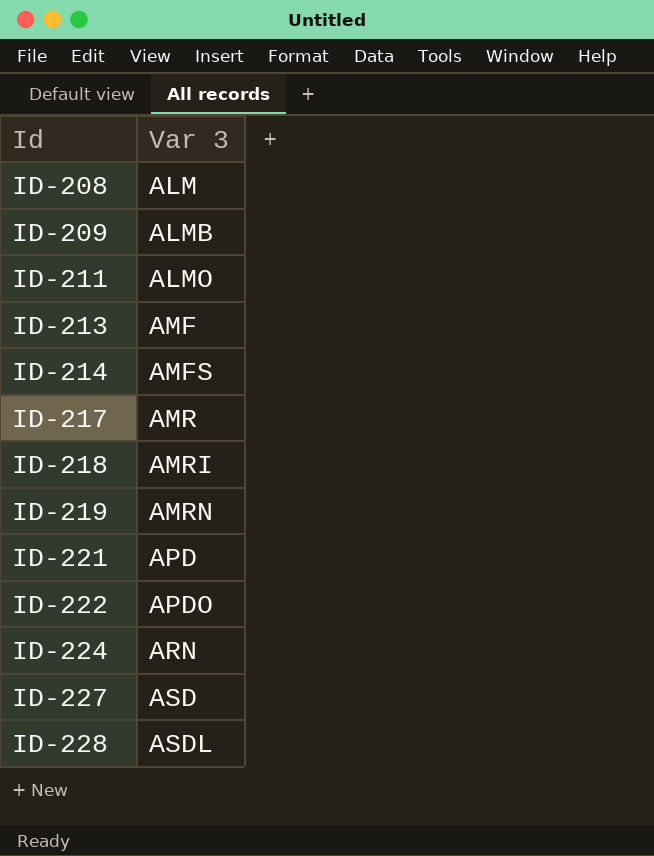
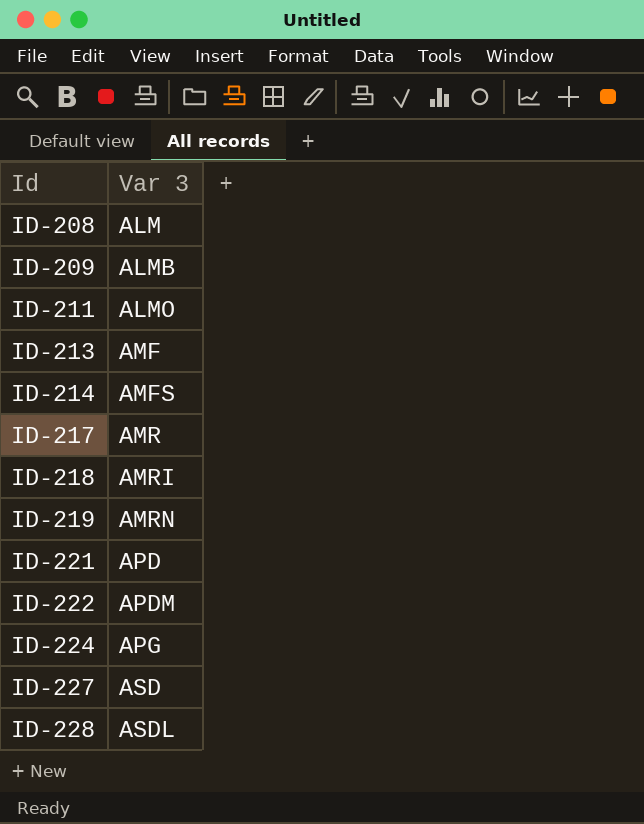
ID-222 | Var 3: APDO -> APDM
ID-224 | Var 3: ARN -> APG

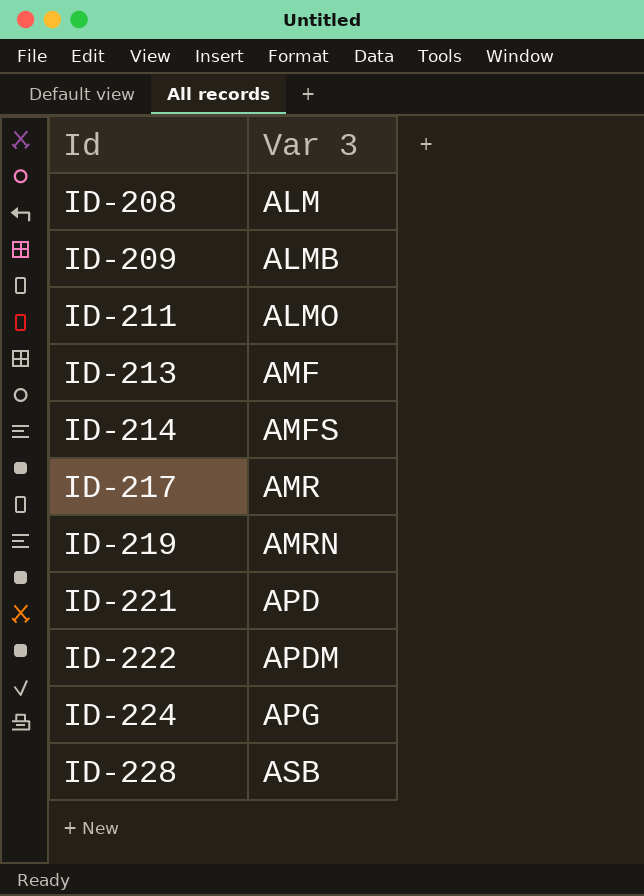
row ID-218: AMRI -> none
row ID-227: ASD -> none
ID-228 | Var 3: ASDL -> ASB

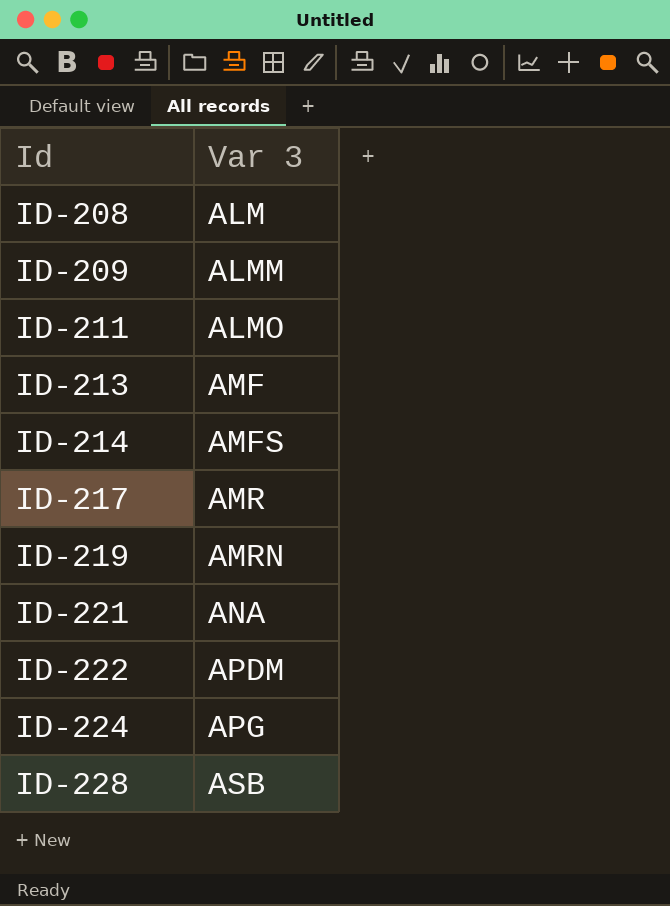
ID-209 | Var 3: ALMB -> ALMM
ID-221 | Var 3: APD -> ANA

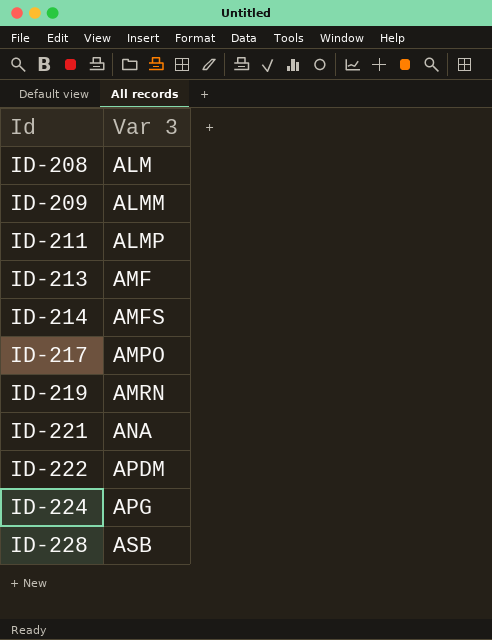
ID-211 | Var 3: ALMO -> ALMP
ID-217 | Var 3: AMR -> AMPO

